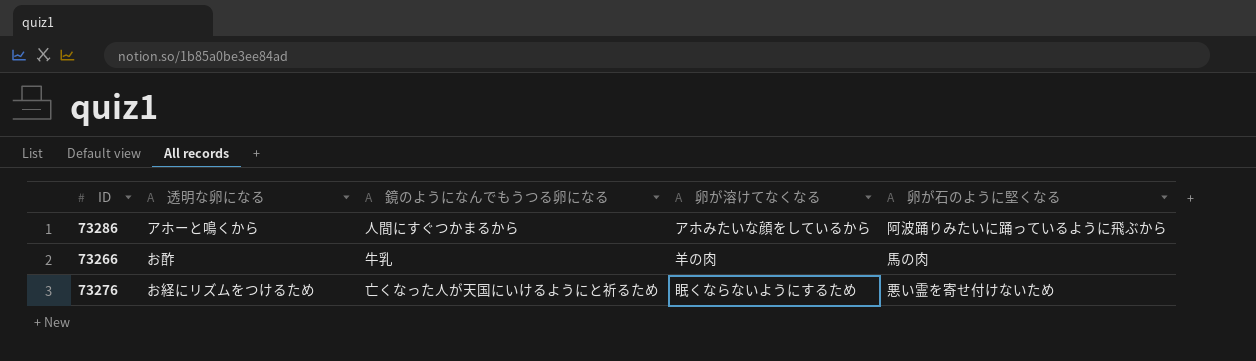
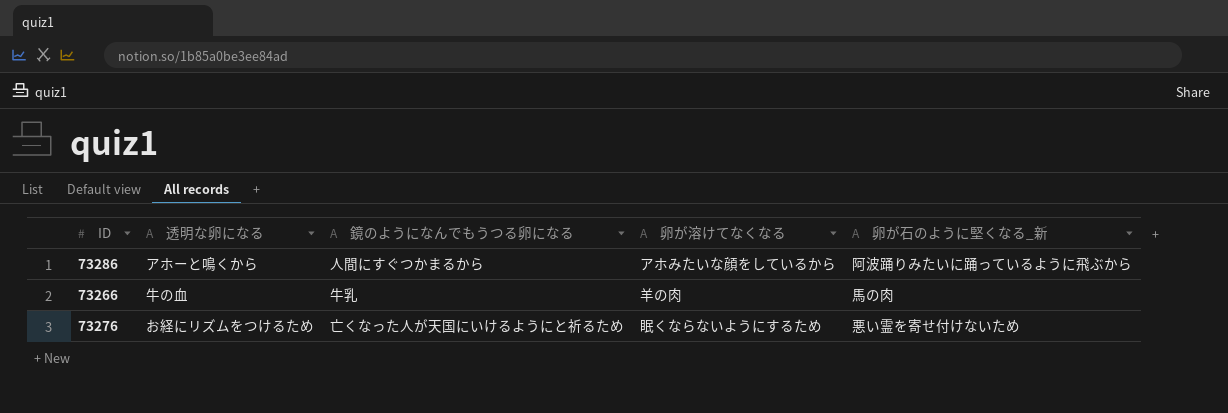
column name: 卵が石のように堅くなる -> 卵が石のように堅くなる_新
73266 | 透明な卵になる: お酢 -> 牛の血

